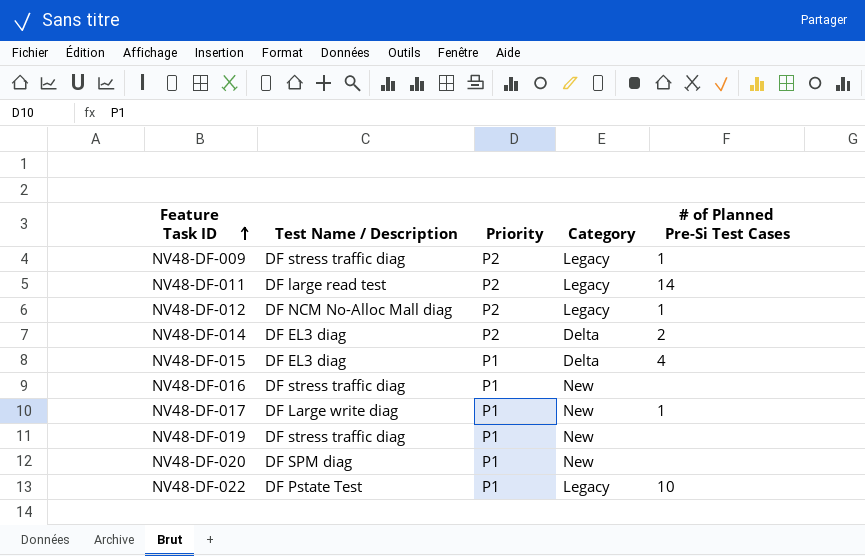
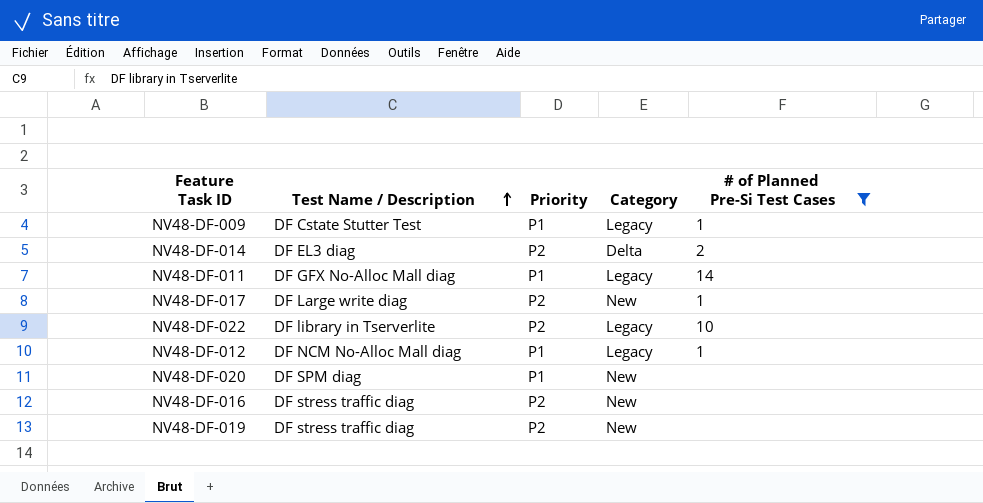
filter: none -> # of Planned Pre-Si Test Cases != 4
row order: Feature Task ID ascending -> Test Name / Description ascending
NV48-DF-009 | Test Name / Description: DF stress traffic diag -> DF Cstate Stutter Test
NV48-DF-009 | Priority: P2 -> P1
NV48-DF-011 | Test Name / Description: DF large read test -> DF GFX No-Alloc Mall diag
NV48-DF-011 | Priority: P2 -> P1
NV48-DF-017 | Priority: P1 -> P2
NV48-DF-022 | Test Name / Description: DF Pstate Test -> DF library in Tserverlite
NV48-DF-022 | Priority: P1 -> P2
NV48-DF-012 | Priority: P2 -> P1
NV48-DF-016 | Priority: P1 -> P2
NV48-DF-019 | Priority: P1 -> P2

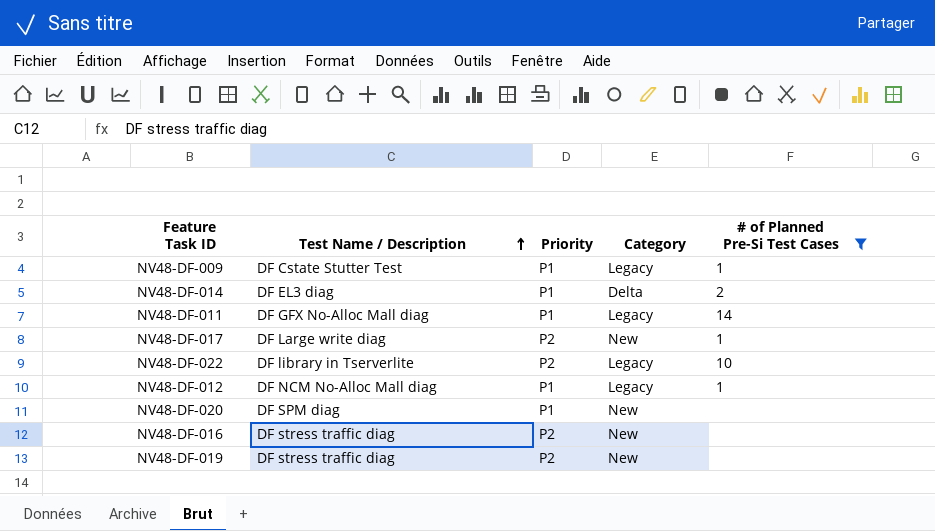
NV48-DF-014 | Priority: P2 -> P1

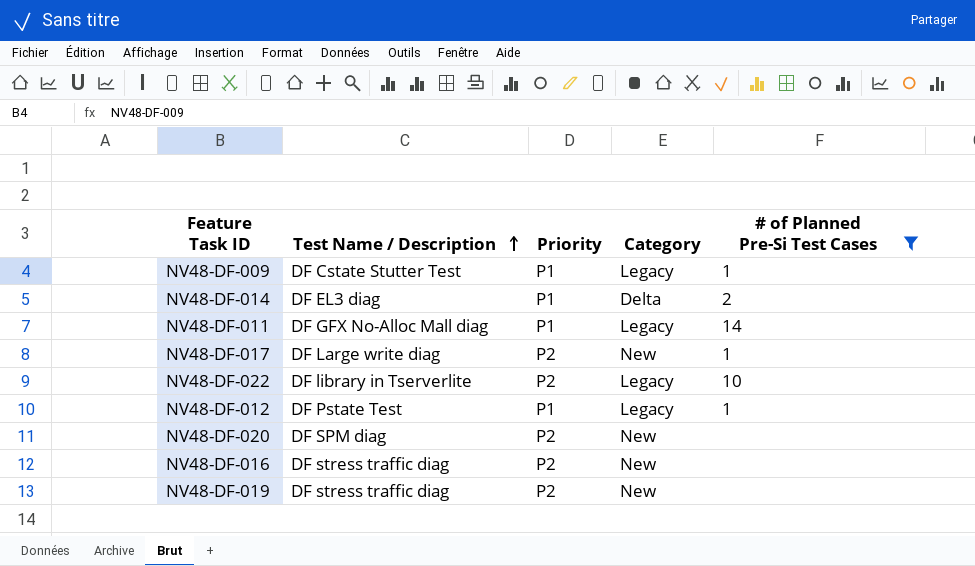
NV48-DF-012 | Test Name / Description: DF NCM No-Alloc Mall diag -> DF Pstate Test
NV48-DF-020 | Priority: P1 -> P2

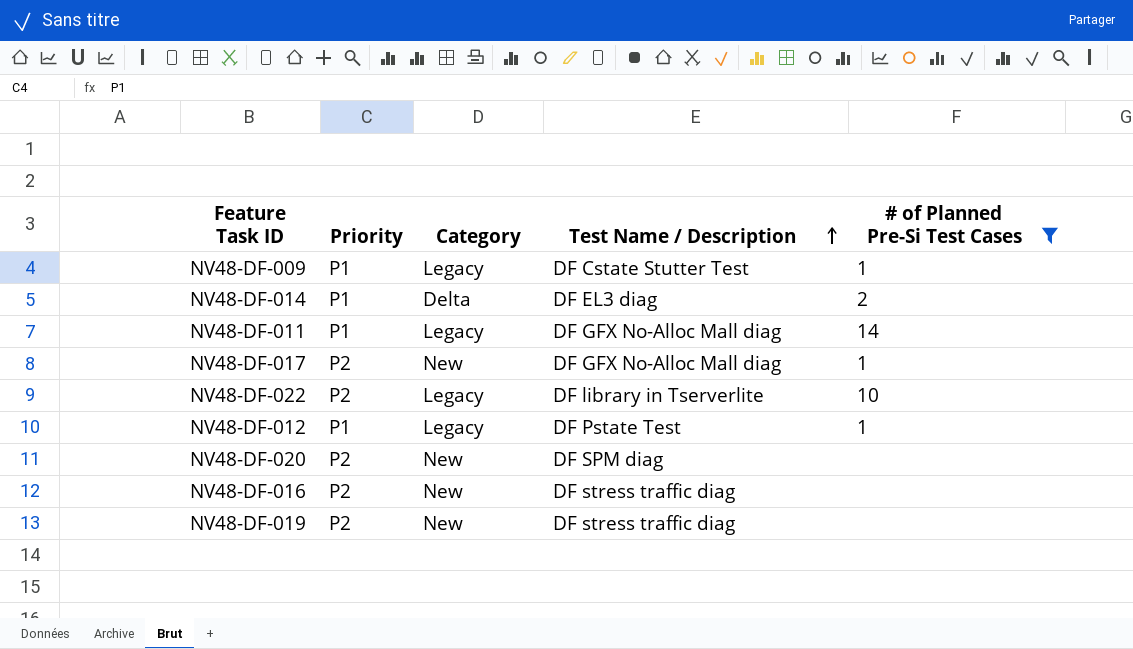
column Test Name / Description | position: 2 -> 4
NV48-DF-017 | Test Name / Description: DF Large write diag -> DF GFX No-Alloc Mall diag

